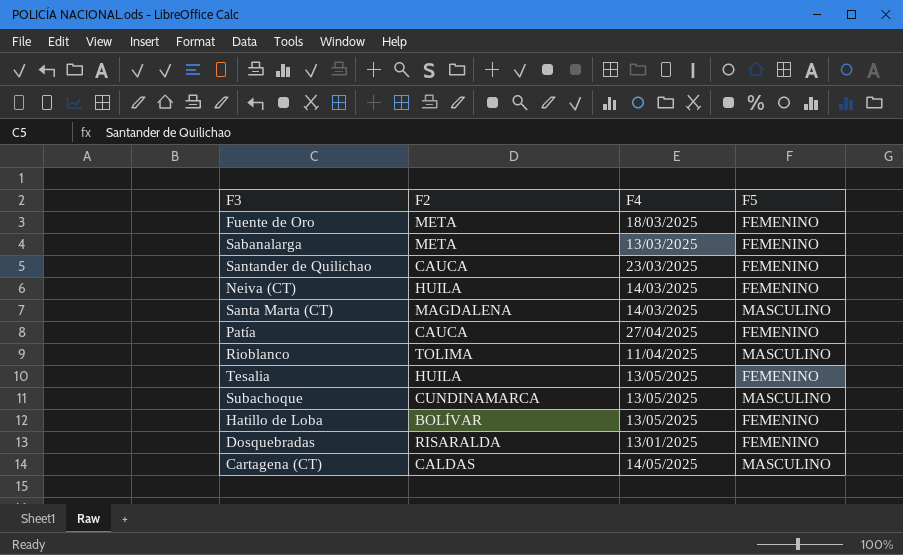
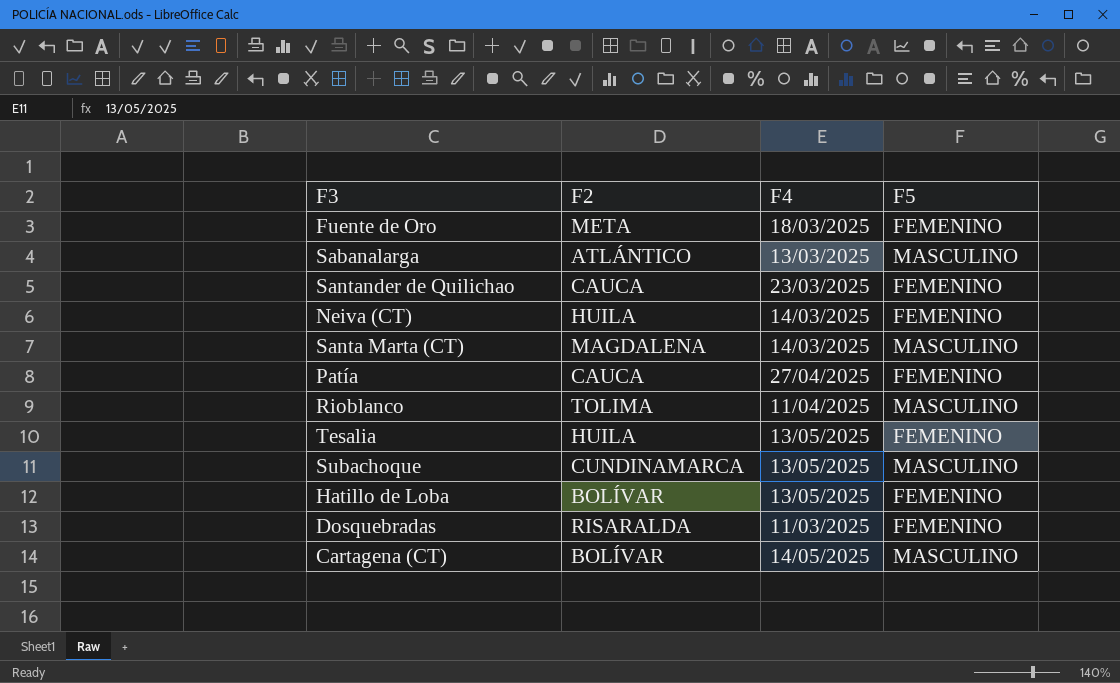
Sabanalarga | F2: META -> ATLÁNTICO
Sabanalarga | F5: FEMENINO -> MASCULINO
Dosquebradas | F4: 13/01/2025 -> 11/03/2025
Cartagena (CT) | F2: CALDAS -> BOLÍVAR

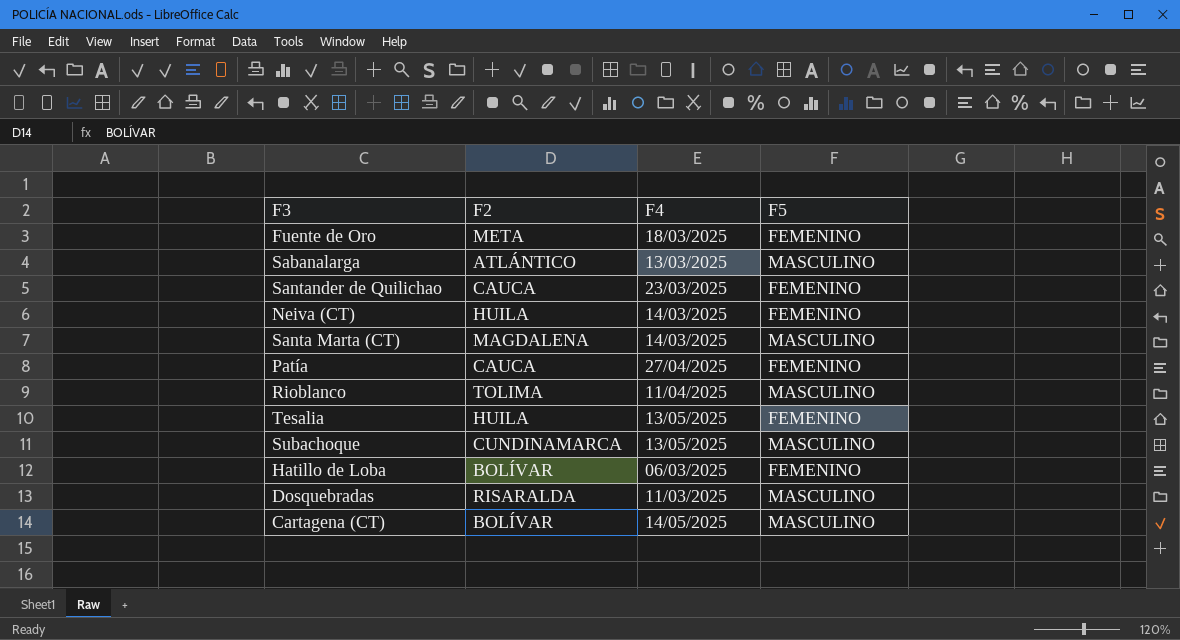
Hatillo de Loba | F4: 13/05/2025 -> 06/03/2025
Dosquebradas | F5: FEMENINO -> MASCULINO

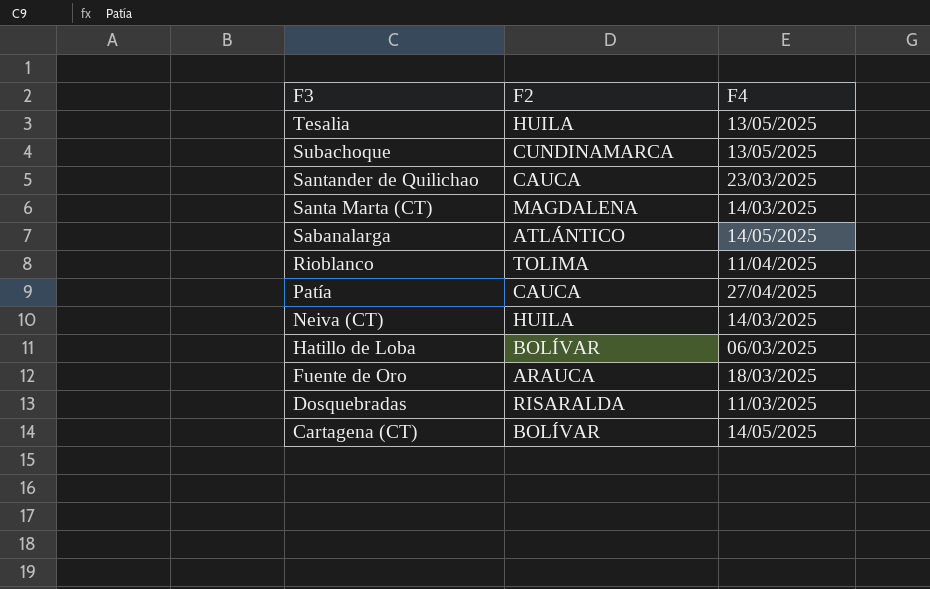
row order: none -> F3 descending
column F5 | position: 4 -> none
Sabanalarga | F4: 13/03/2025 -> 14/05/2025
Fuente de Oro | F2: META -> ARAUCA

